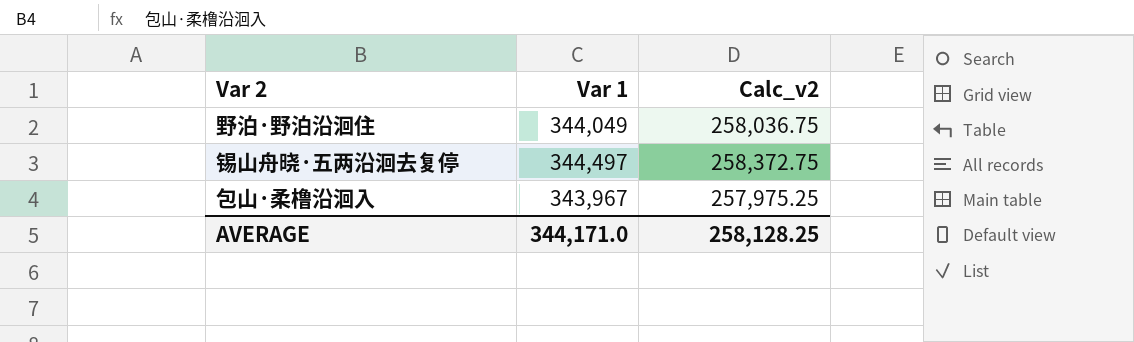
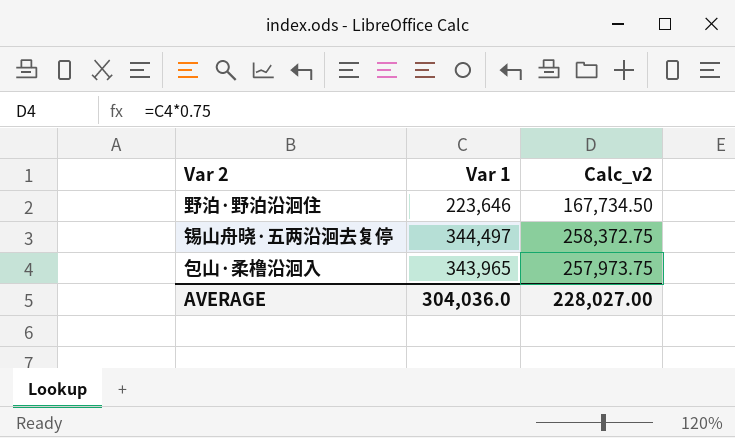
野泊·野泊沿洄住 | Var 1: 344,049 -> 223,646
野泊·野泊沿洄住 | Calc_v2: 258,036.75 -> 167,734.50
包山·柔橹沿洄入 | Var 1: 343,967 -> 343,965
包山·柔橹沿洄入 | Calc_v2: 257,975.25 -> 257,973.75
AVERAGE | Var 1: 344,171.0 -> 304,036.0
AVERAGE | Calc_v2: 258,128.25 -> 228,027.00

